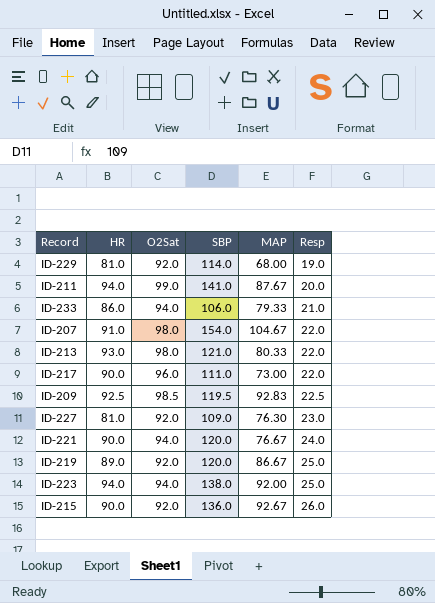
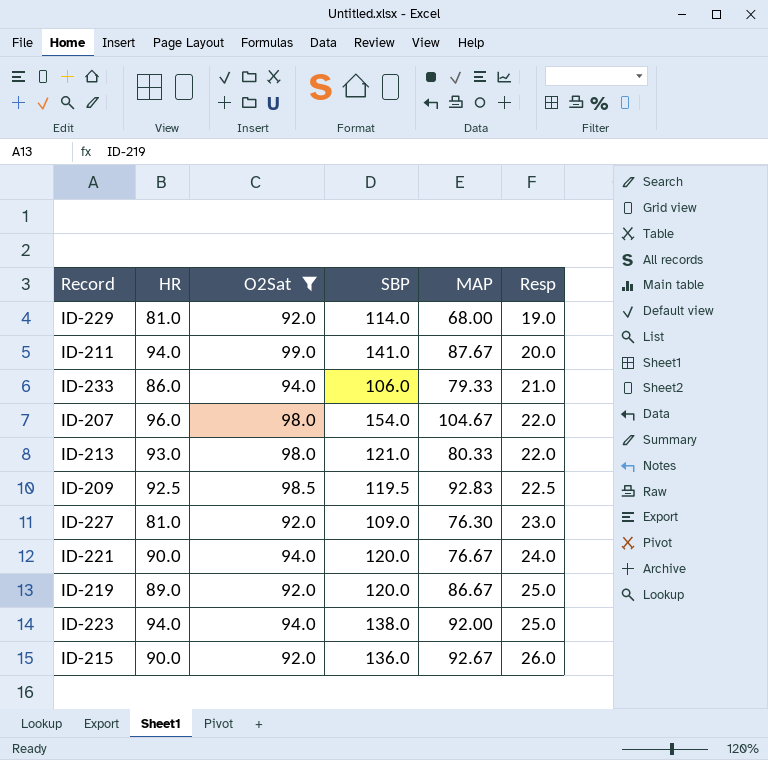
filter: none -> O2Sat != 96.0
ID-207 | HR: 91.0 -> 96.0

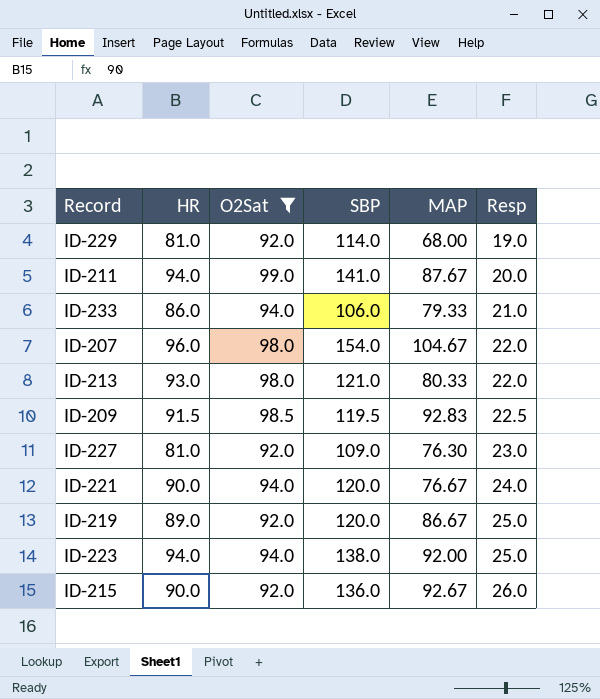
ID-209 | HR: 92.5 -> 91.5

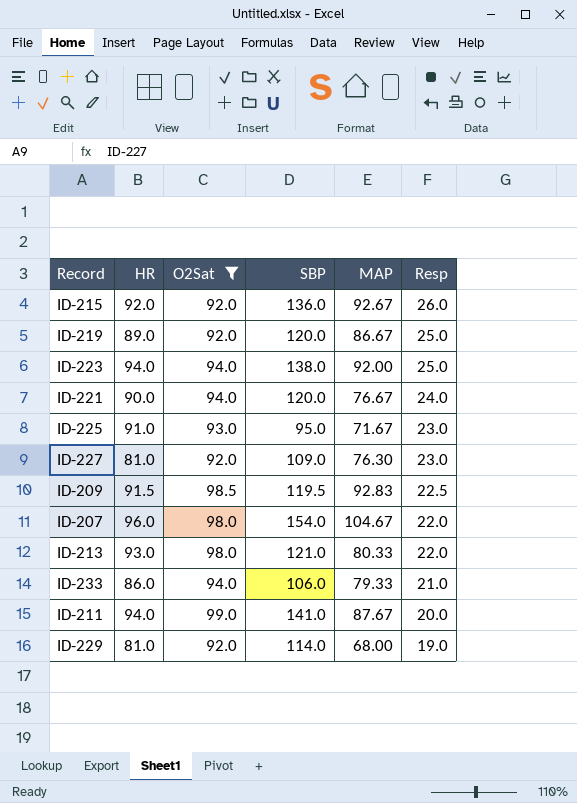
row order: Resp ascending -> Resp descending
ID-215 | HR: 90.0 -> 92.0
row ID-225: none -> 91.0 | 93.0 | 95.0 | 71.67 | 23.0

